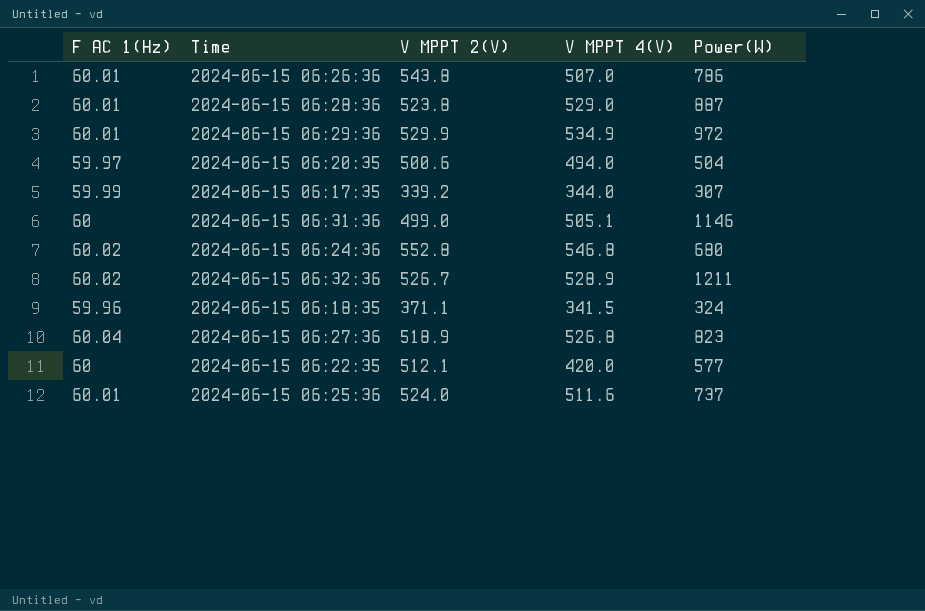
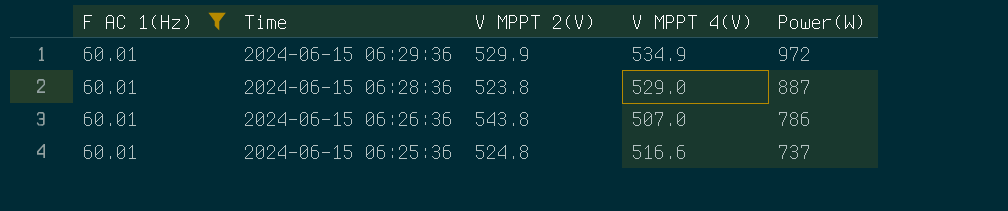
filter: none -> F AC 1(Hz) = 60.01
row order: none -> Time descending
2024-06-15 06:25:36 | V MPPT 2(V): 524.0 -> 524.8
2024-06-15 06:25:36 | V MPPT 4(V): 511.6 -> 516.6

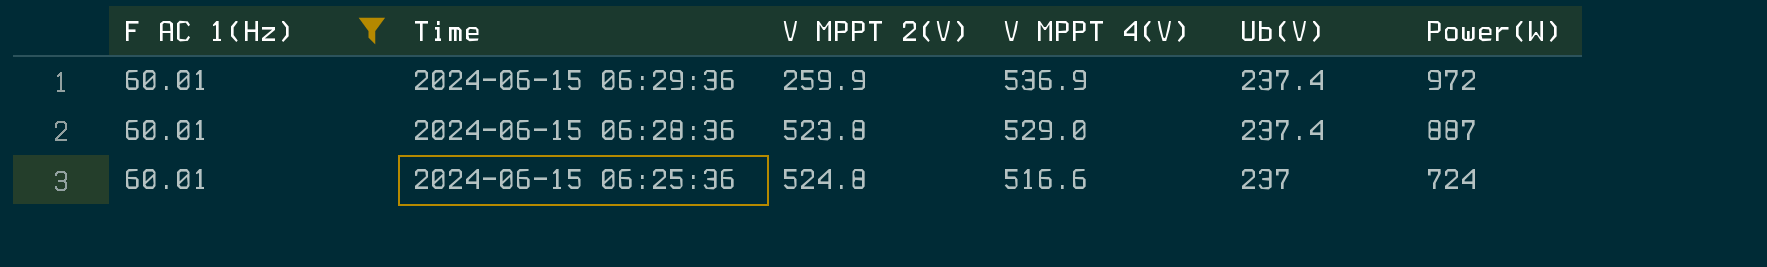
column Ub(V) | position: none -> 5
row 2024-06-15 06:26:36: 60.01 | 543.8 | 507.0 | 786 -> none
2024-06-15 06:29:36 | V MPPT 2(V): 529.9 -> 259.9
2024-06-15 06:29:36 | V MPPT 4(V): 534.9 -> 536.9
2024-06-15 06:25:36 | Power(W): 737 -> 724

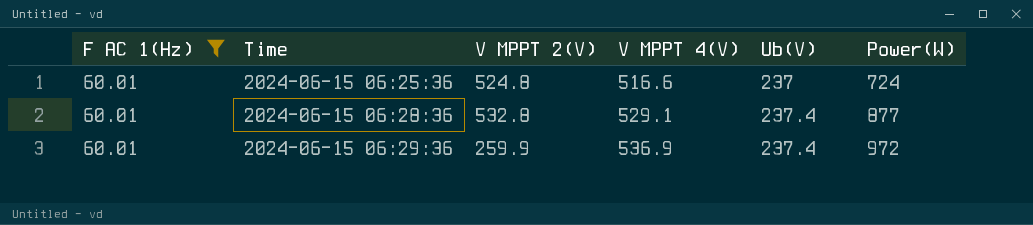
row order: Time descending -> Time ascending
2024-06-15 06:28:36 | V MPPT 2(V): 523.8 -> 532.8
2024-06-15 06:28:36 | V MPPT 4(V): 529.0 -> 529.1
2024-06-15 06:28:36 | Power(W): 887 -> 877

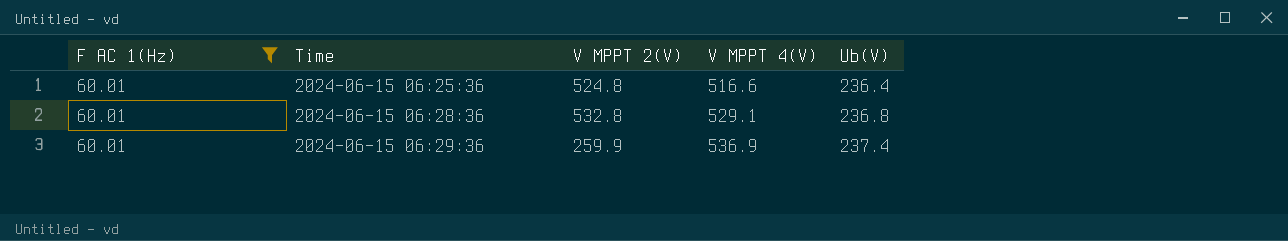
column Power(W) | position: 6 -> none
2024-06-15 06:25:36 | Ub(V): 237 -> 236.4
2024-06-15 06:28:36 | Ub(V): 237.4 -> 236.8

